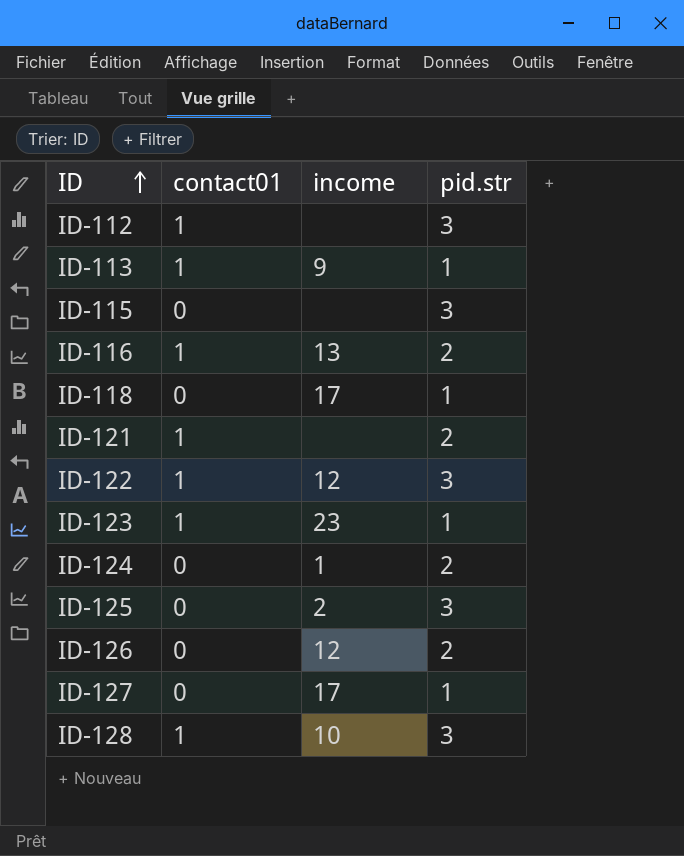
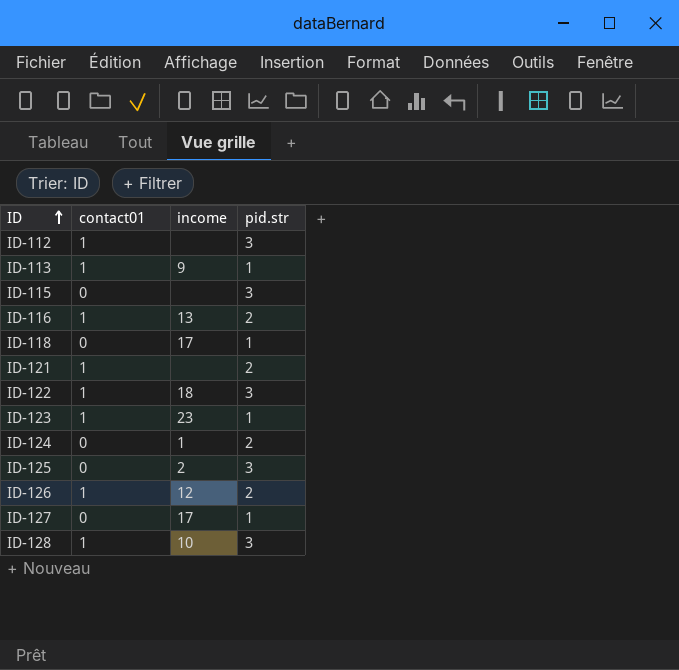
ID-122 | income: 12 -> 18
ID-126 | contact01: 0 -> 1

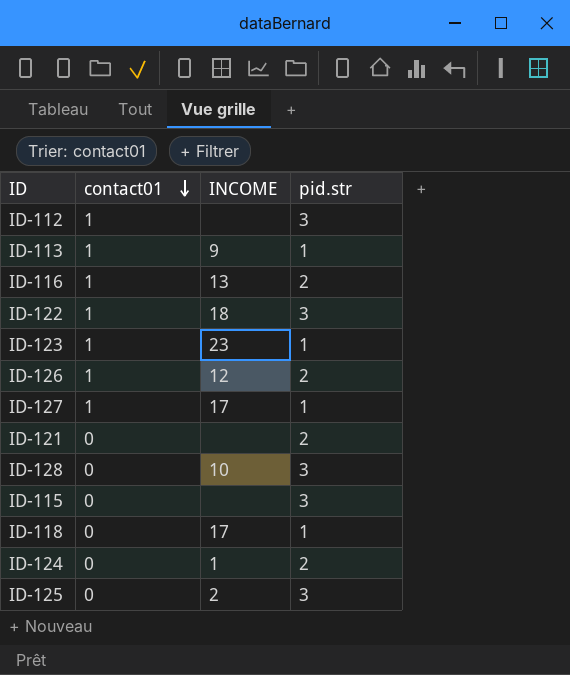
row order: ID ascending -> contact01 descending
column name: income -> INCOME
ID-127 | contact01: 0 -> 1
ID-121 | contact01: 1 -> 0
ID-128 | contact01: 1 -> 0

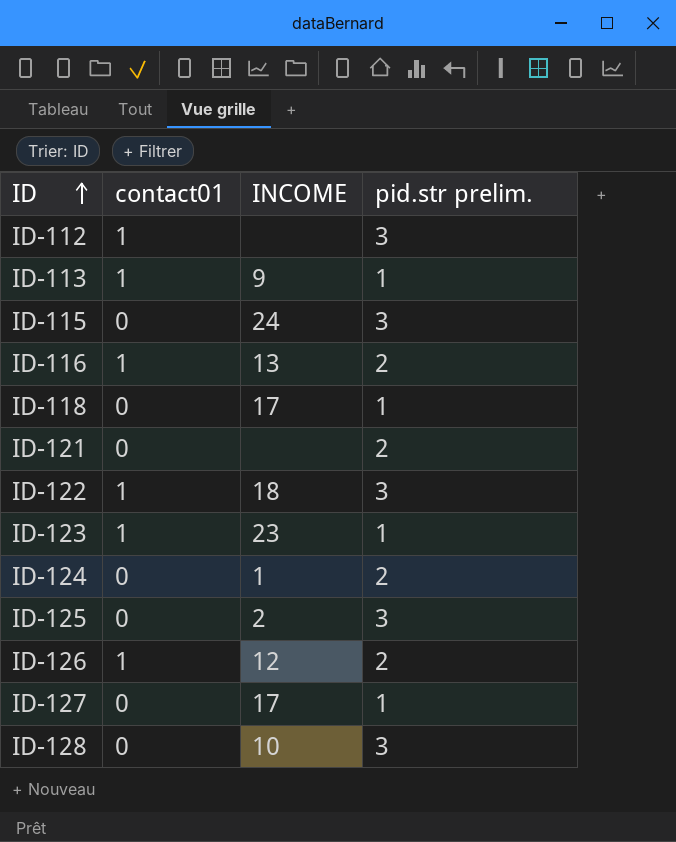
row order: contact01 descending -> ID ascending
column name: pid.str -> pid.str prelim.
ID-115 | INCOME: none -> 24
ID-127 | contact01: 1 -> 0

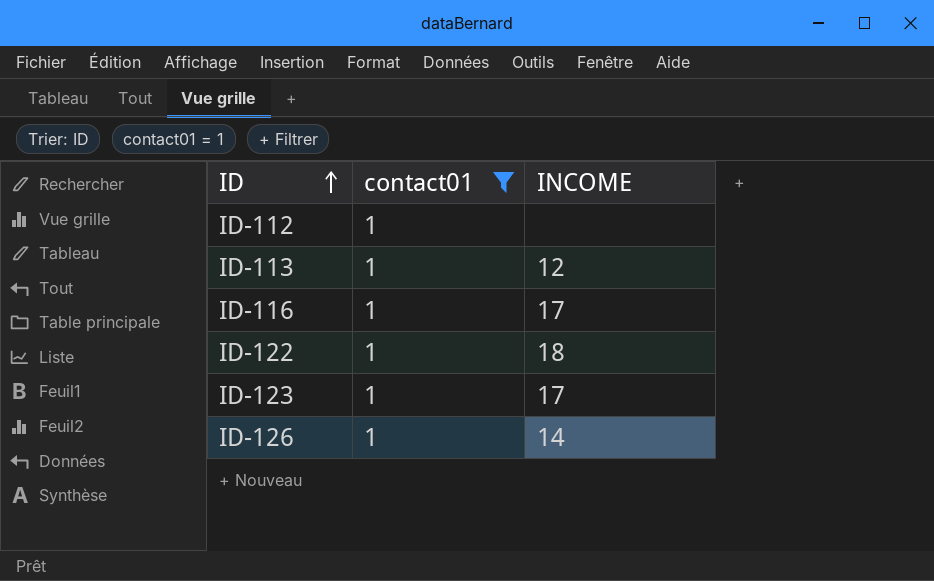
filter: none -> contact01 = 1
column pid.str prelim. | position: 4 -> none
ID-113 | INCOME: 9 -> 12
ID-116 | INCOME: 13 -> 17
ID-123 | INCOME: 23 -> 17
ID-126 | INCOME: 12 -> 14

